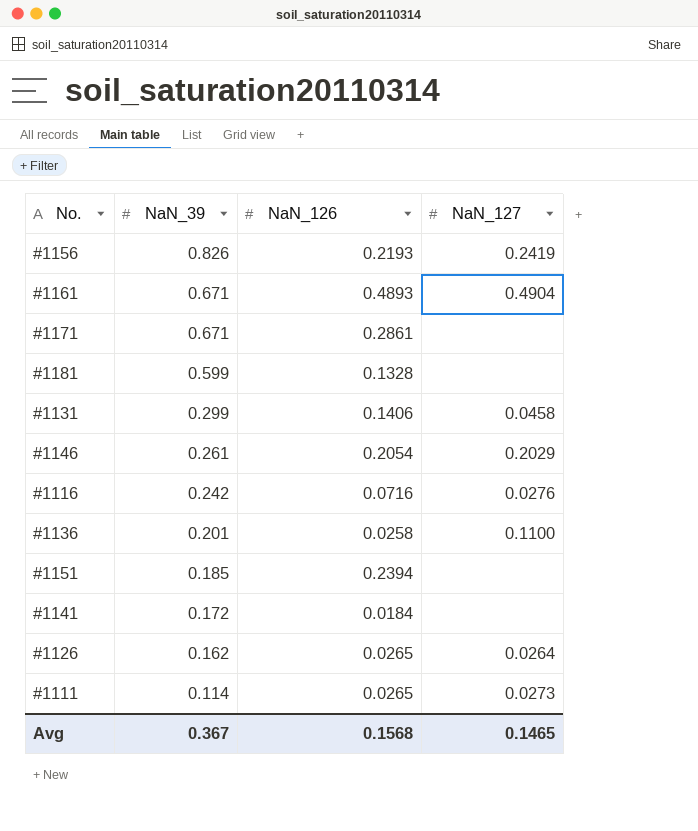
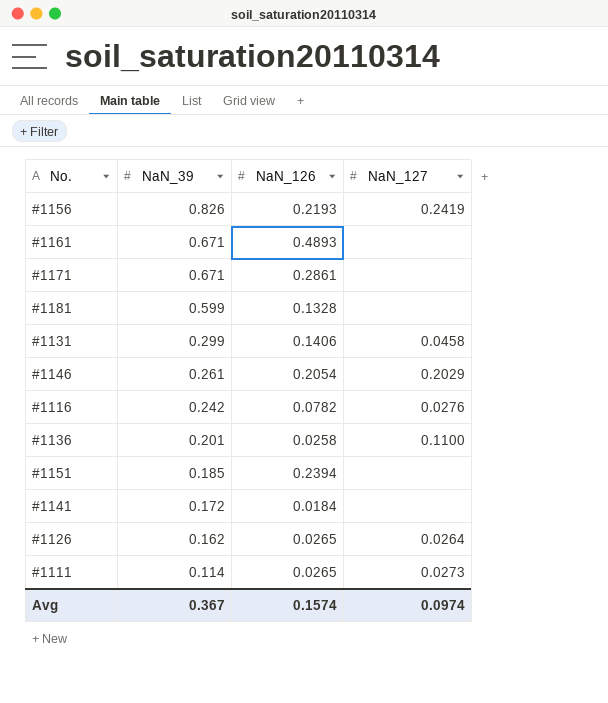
#1161 | NaN_127: 0.4904 -> none
#1116 | NaN_126: 0.0716 -> 0.0782
Avg | NaN_126: 0.1568 -> 0.1574
Avg | NaN_127: 0.1465 -> 0.0974

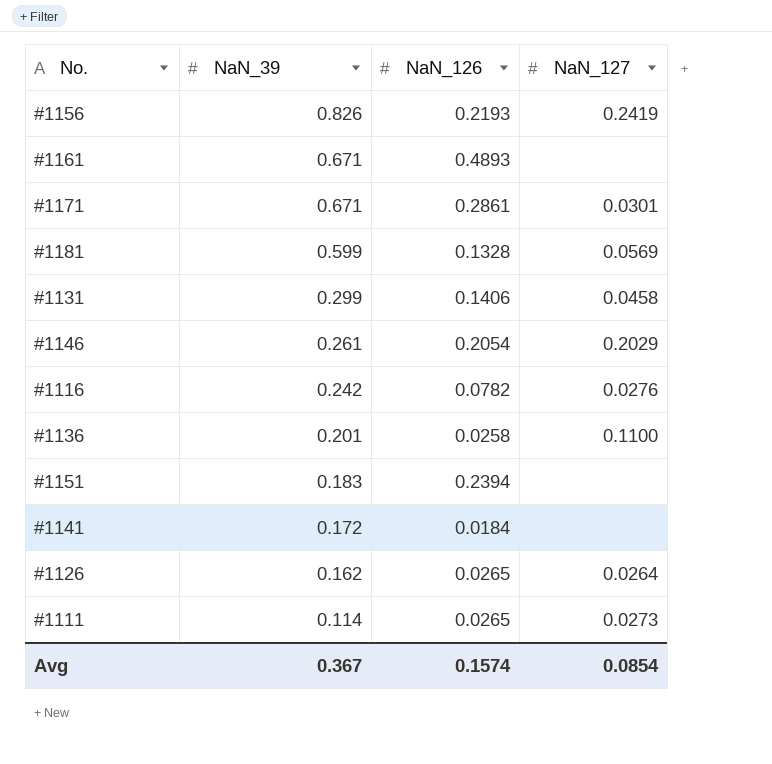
#1171 | NaN_127: none -> 0.0301
#1181 | NaN_127: none -> 0.0569
#1151 | NaN_39: 0.185 -> 0.183
Avg | NaN_127: 0.0974 -> 0.0854

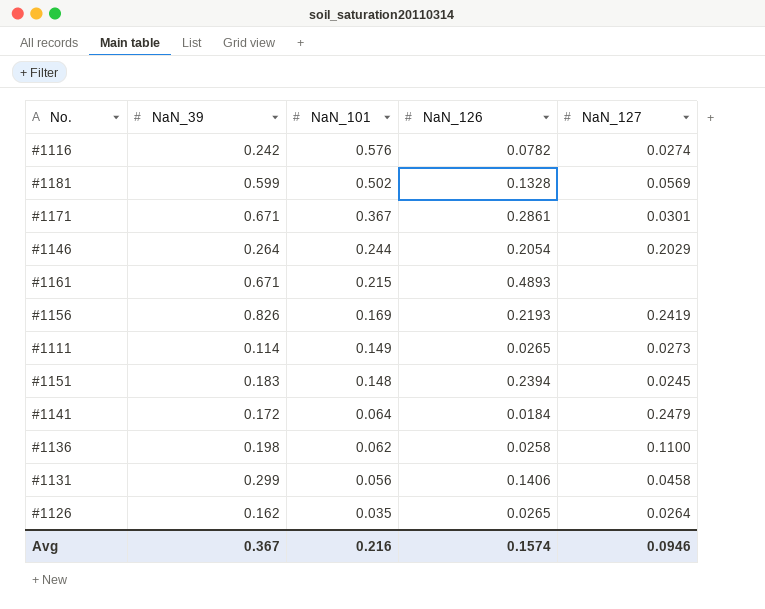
row order: NaN_39 descending -> NaN_101 descending
column NaN_101 | position: none -> 3
#1116 | NaN_127: 0.0276 -> 0.0274
#1146 | NaN_39: 0.261 -> 0.264
#1151 | NaN_127: none -> 0.0245
#1141 | NaN_127: none -> 0.2479
#1136 | NaN_39: 0.201 -> 0.198
Avg | NaN_127: 0.0854 -> 0.0946

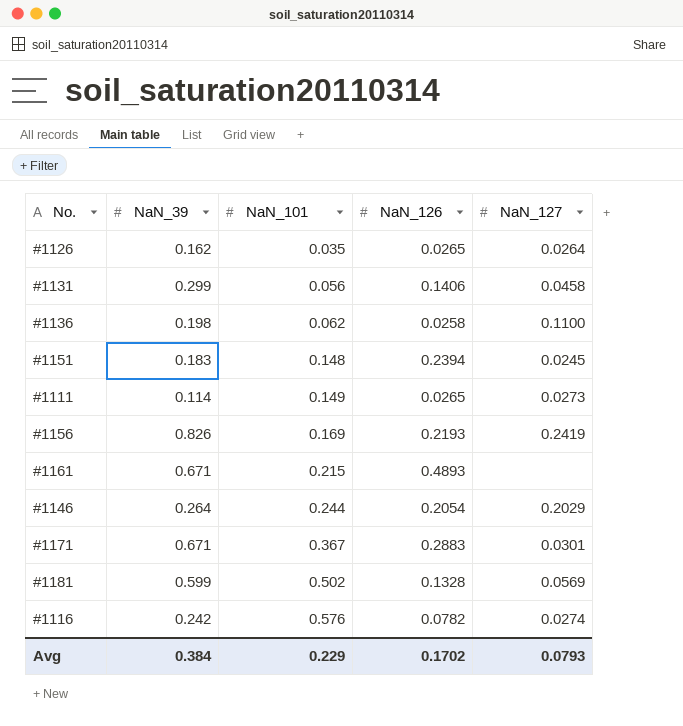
row order: NaN_101 descending -> NaN_101 ascending
row #1141: 0.172 | 0.064 | 0.0184 | 0.2479 -> none
#1171 | NaN_126: 0.2861 -> 0.2883
Avg | NaN_39: 0.367 -> 0.384
Avg | NaN_101: 0.216 -> 0.229
Avg | NaN_126: 0.1574 -> 0.1702
Avg | NaN_127: 0.0946 -> 0.0793

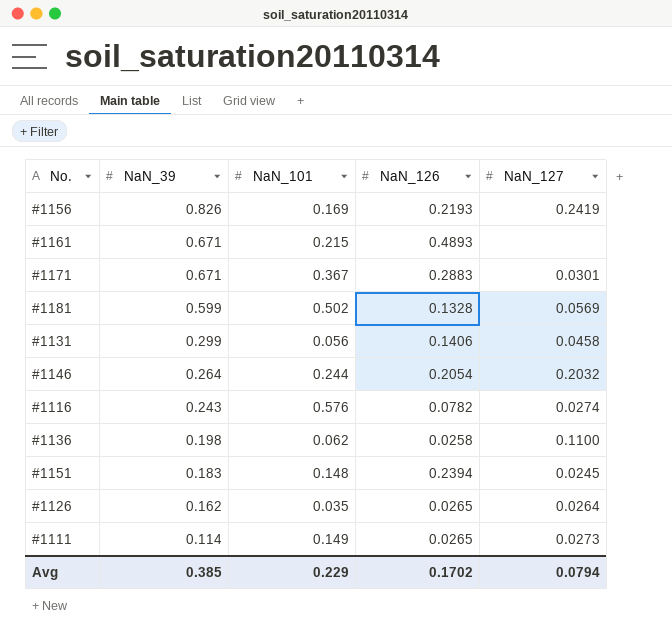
row order: NaN_101 ascending -> NaN_39 descending
#1146 | NaN_127: 0.2029 -> 0.2032
#1116 | NaN_39: 0.242 -> 0.243
Avg | NaN_39: 0.384 -> 0.385
Avg | NaN_127: 0.0793 -> 0.0794

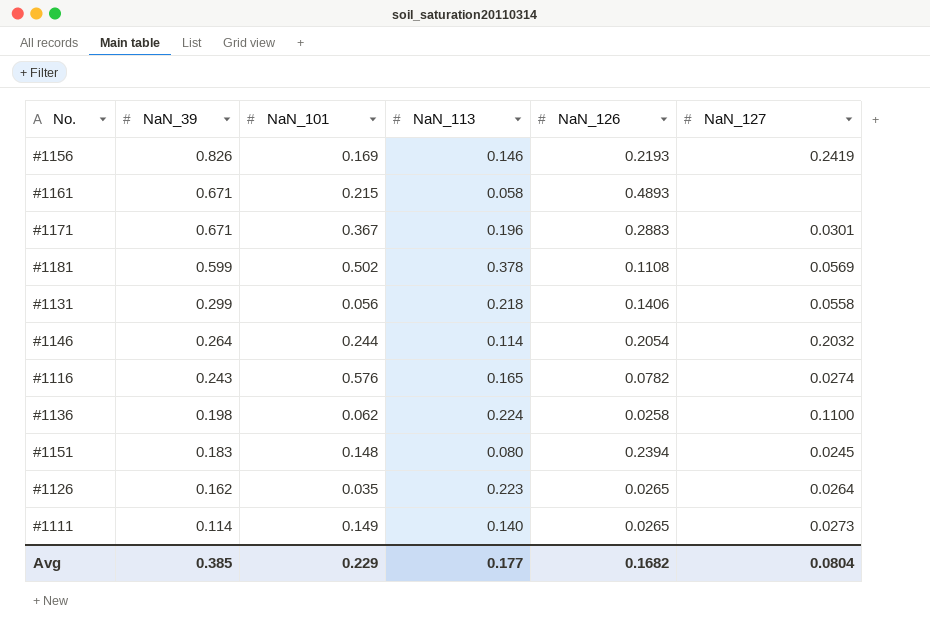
column NaN_113 | position: none -> 4
#1181 | NaN_126: 0.1328 -> 0.1108
#1131 | NaN_127: 0.0458 -> 0.0558
Avg | NaN_126: 0.1702 -> 0.1682
Avg | NaN_127: 0.0794 -> 0.0804

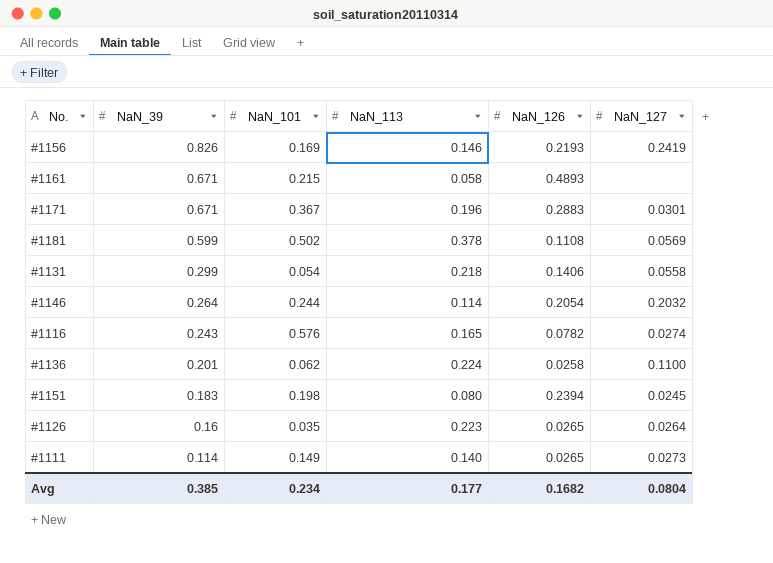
#1131 | NaN_101: 0.056 -> 0.054
#1136 | NaN_39: 0.198 -> 0.201
#1151 | NaN_101: 0.148 -> 0.198
#1126 | NaN_39: 0.162 -> 0.16
Avg | NaN_101: 0.229 -> 0.234

